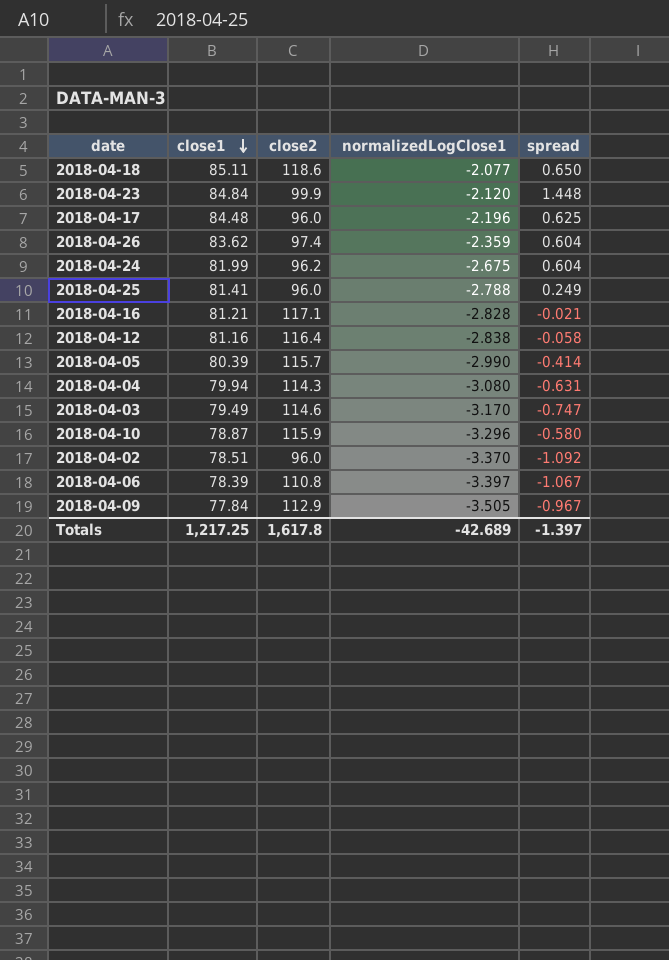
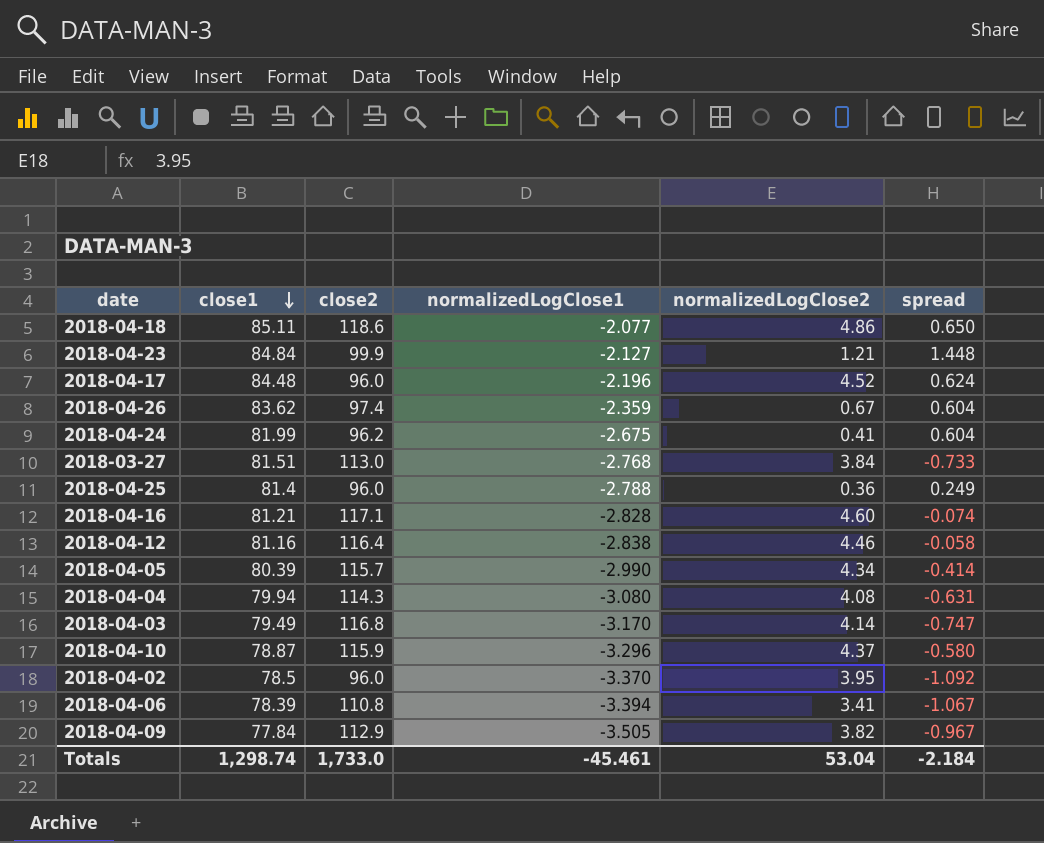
column normalizedLogClose2 | position: none -> 5
2018-04-23 | normalizedLogClose1: -2.120 -> -2.127
2018-04-17 | spread: 0.625 -> 0.624
row 2018-03-27: none -> 81.51 | 113.0 | -2.768 | 3.84 | -0.733
2018-04-25 | close1: 81.41 -> 81.4
2018-04-16 | spread: -0.021 -> -0.074
2018-04-03 | close2: 114.6 -> 116.8
2018-04-02 | close1: 78.51 -> 78.5
2018-04-06 | normalizedLogClose1: -3.397 -> -3.394
Totals | close1: 1,217.25 -> 1,298.74
Totals | close2: 1,617.8 -> 1,733.0
Totals | normalizedLogClose1: -42.689 -> -45.461
Totals | spread: -1.397 -> -2.184

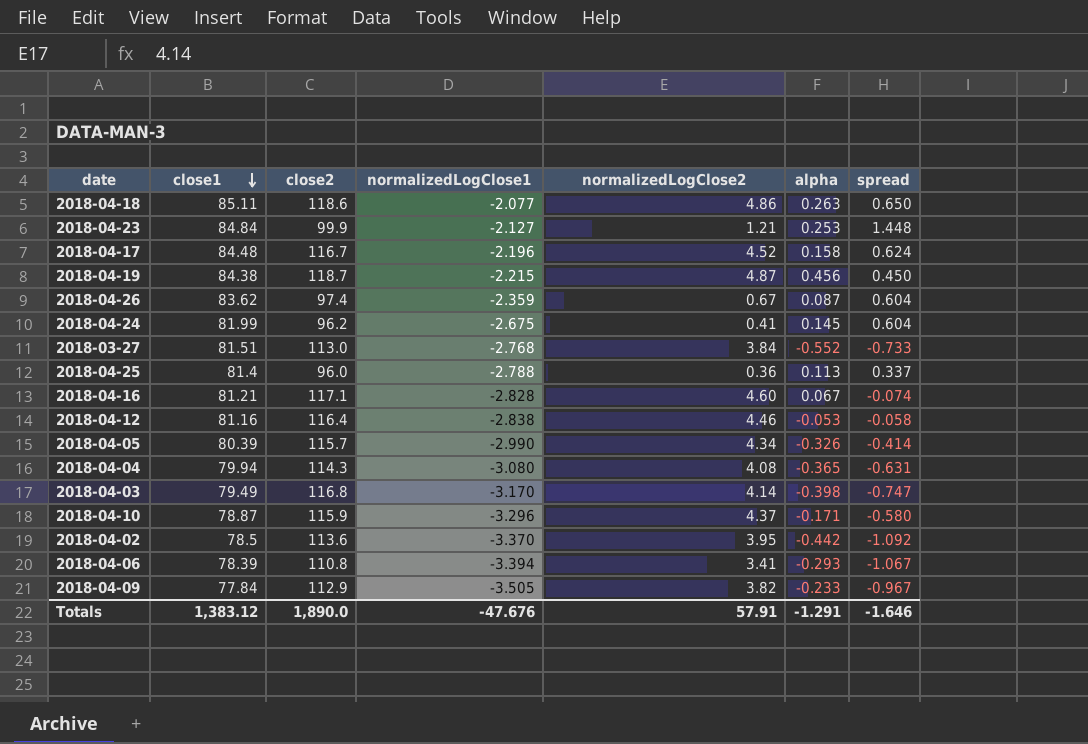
column alpha | position: none -> 6
2018-04-17 | close2: 96.0 -> 116.7
row 2018-04-19: none -> 84.38 | 118.7 | -2.215 | 4.87 | 0.456 | 0.450
2018-04-25 | spread: 0.249 -> 0.337
2018-04-02 | close2: 96.0 -> 113.6
Totals | close1: 1,298.74 -> 1,383.12
Totals | close2: 1,733.0 -> 1,890.0
Totals | normalizedLogClose1: -45.461 -> -47.676
Totals | normalizedLogClose2: 53.04 -> 57.91
Totals | spread: -2.184 -> -1.646

